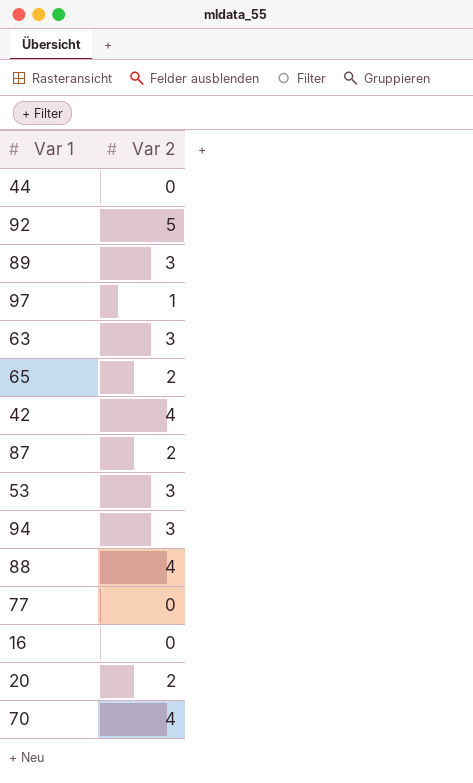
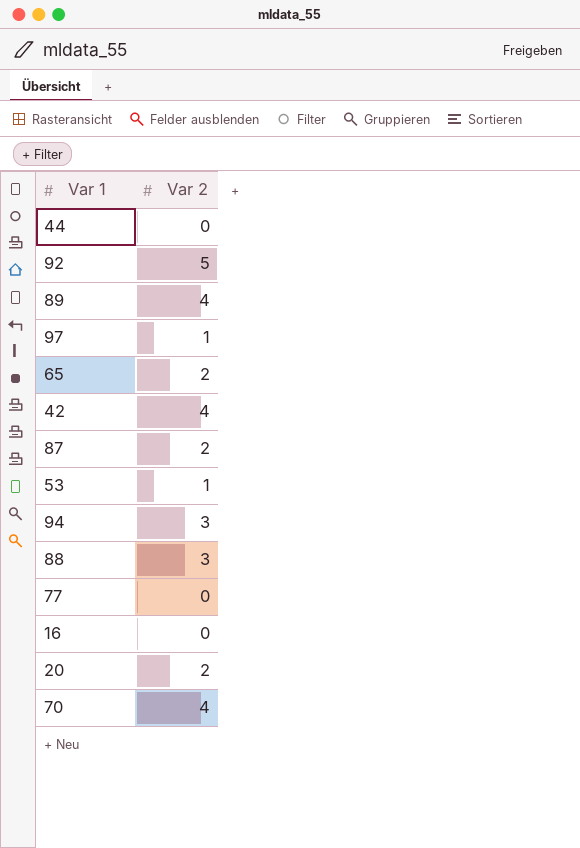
row 63: 3 -> none
89 | Var 2: 3 -> 4
53 | Var 2: 3 -> 1
88 | Var 2: 4 -> 3

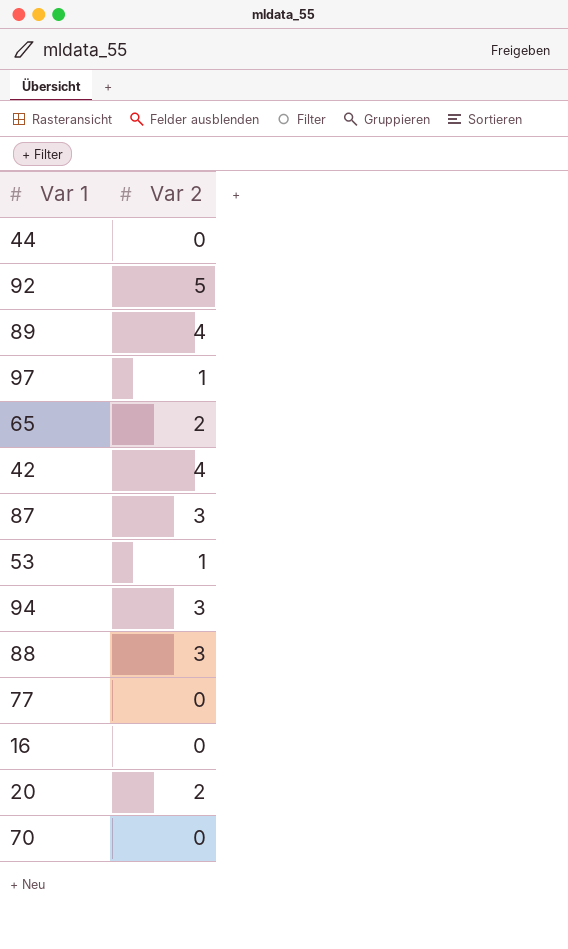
87 | Var 2: 2 -> 3
70 | Var 2: 4 -> 0

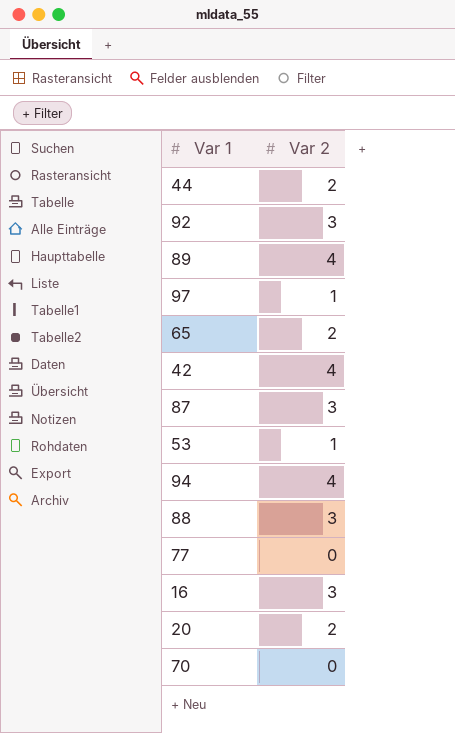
44 | Var 2: 0 -> 2
92 | Var 2: 5 -> 3
94 | Var 2: 3 -> 4
16 | Var 2: 0 -> 3

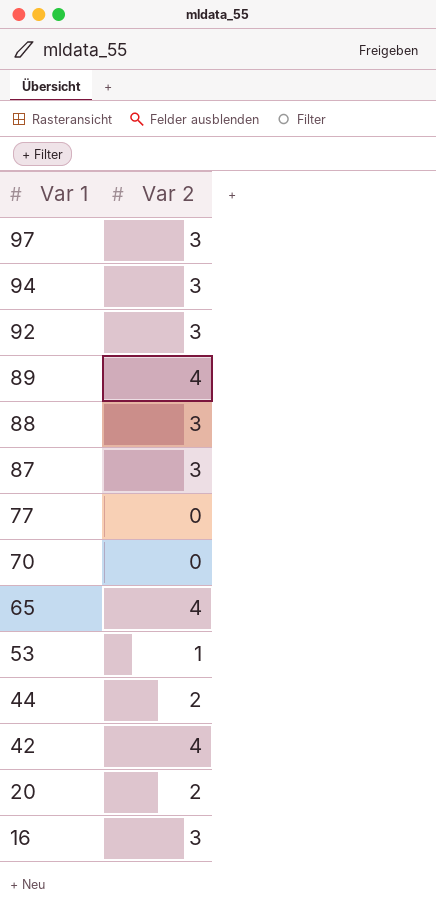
row order: none -> Var 1 descending
97 | Var 2: 1 -> 3
94 | Var 2: 4 -> 3
65 | Var 2: 2 -> 4

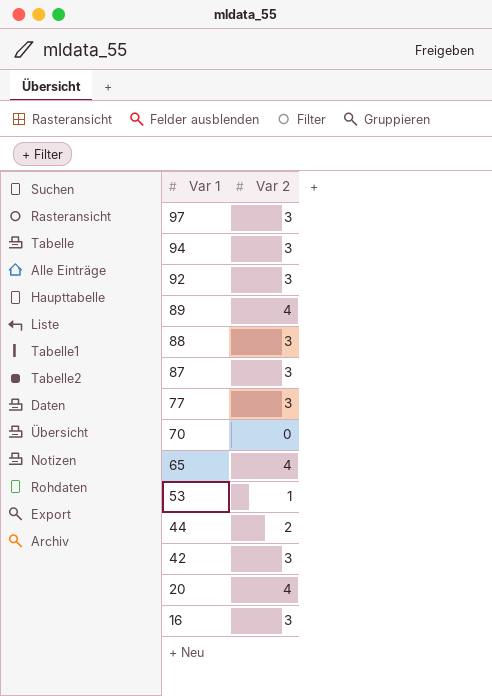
77 | Var 2: 0 -> 3
42 | Var 2: 4 -> 3
20 | Var 2: 2 -> 4

